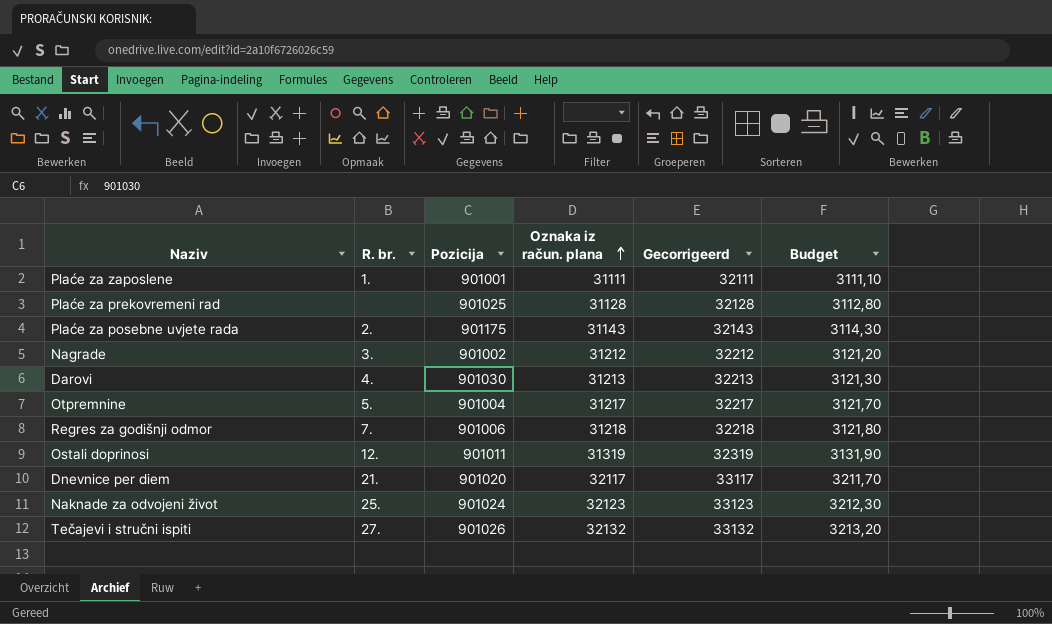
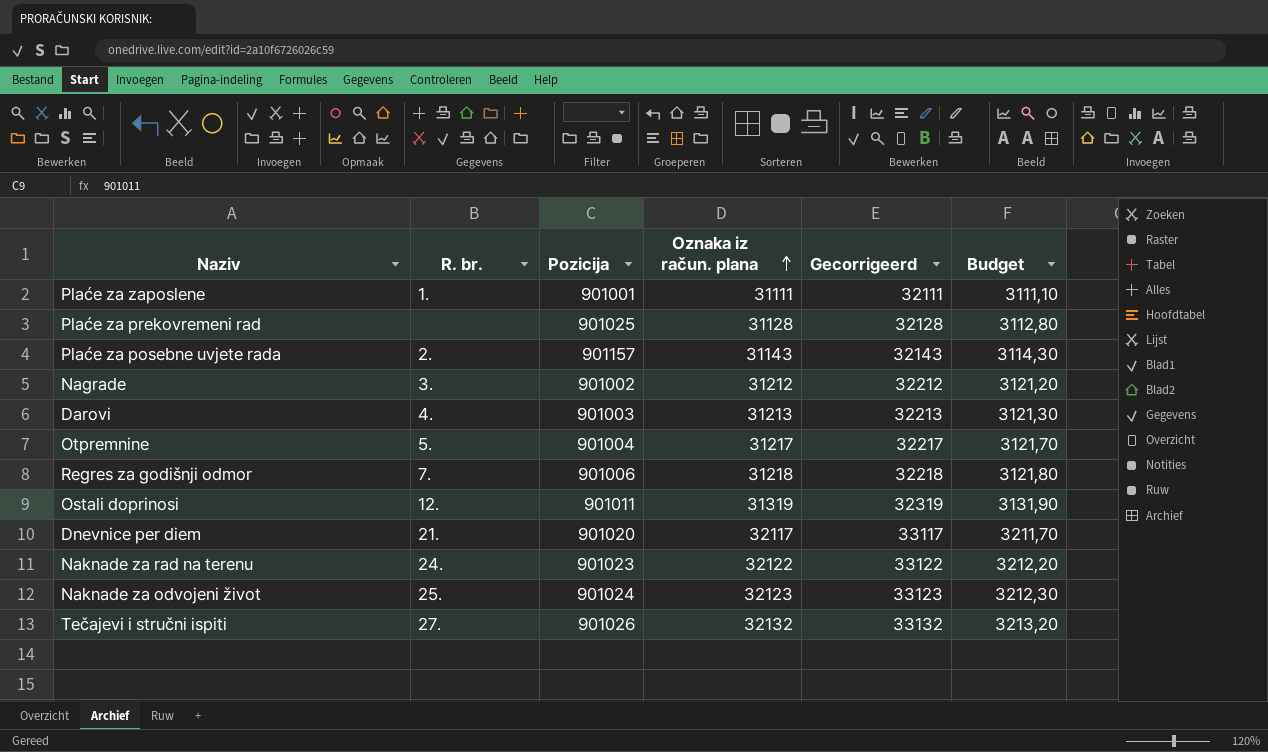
Plaće za posebne uvjete rada | Pozicija: 901175 -> 901157
Darovi | Pozicija: 901030 -> 901003
row Naknade za rad na terenu: none -> 24. | 901023 | 32122 | 33122 | 3212,20

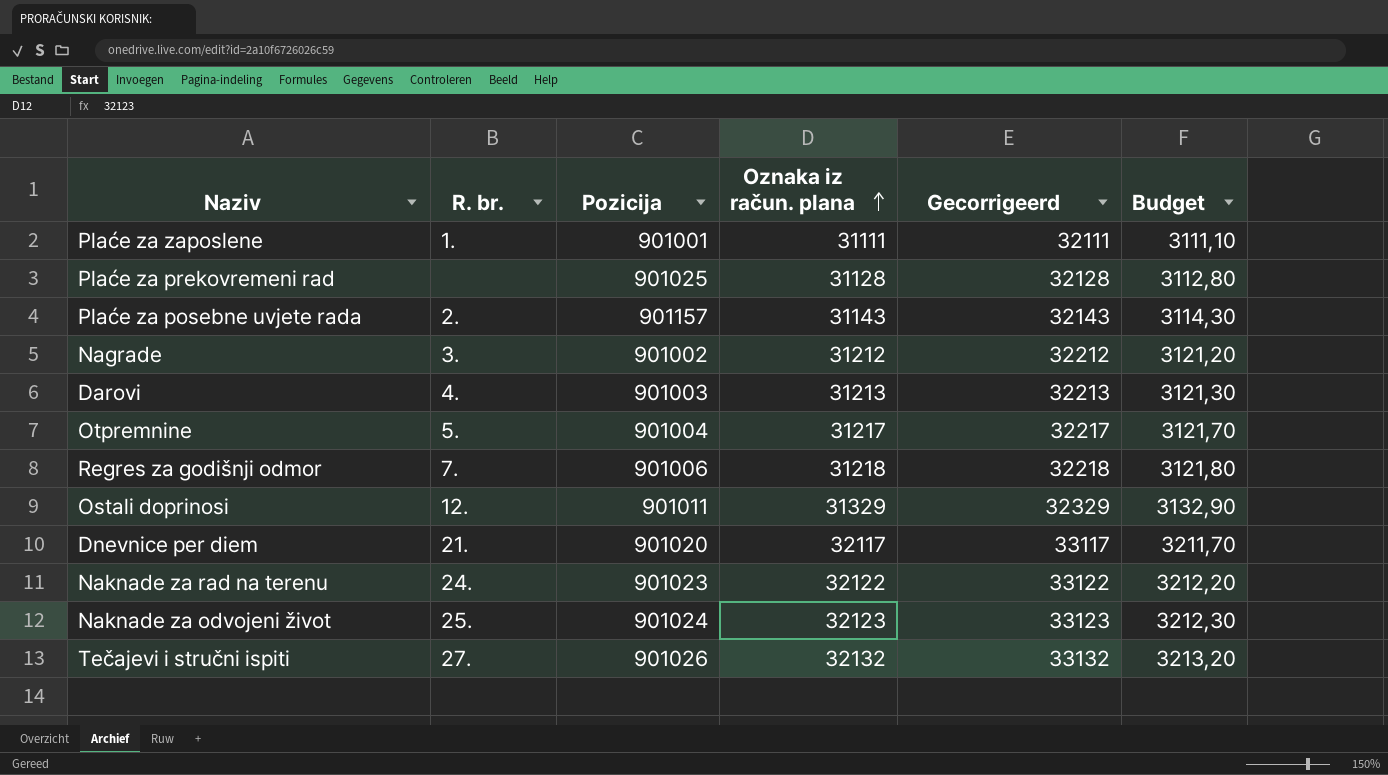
Ostali doprinosi | Oznaka iz račun. plana: 31319 -> 31329
Ostali doprinosi | Gecorrigeerd: 32319 -> 32329
Ostali doprinosi | Budget: 3131,90 -> 3132,90

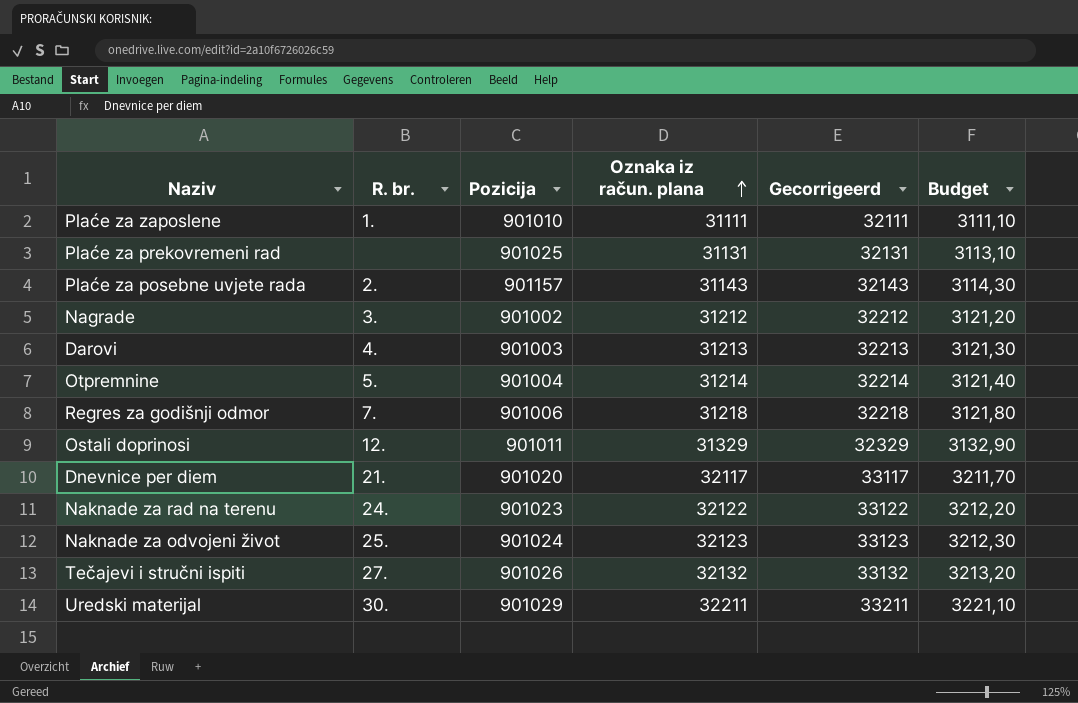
Plaće za zaposlene | Pozicija: 901001 -> 901010
Plaće za prekovremeni rad | Oznaka iz račun. plana: 31128 -> 31131
Plaće za prekovremeni rad | Gecorrigeerd: 32128 -> 32131
Plaće za prekovremeni rad | Budget: 3112,80 -> 3113,10
Otpremnine | Oznaka iz račun. plana: 31217 -> 31214
Otpremnine | Gecorrigeerd: 32217 -> 32214
Otpremnine | Budget: 3121,70 -> 3121,40
row Uredski materijal: none -> 30. | 901029 | 32211 | 33211 | 3221,10

